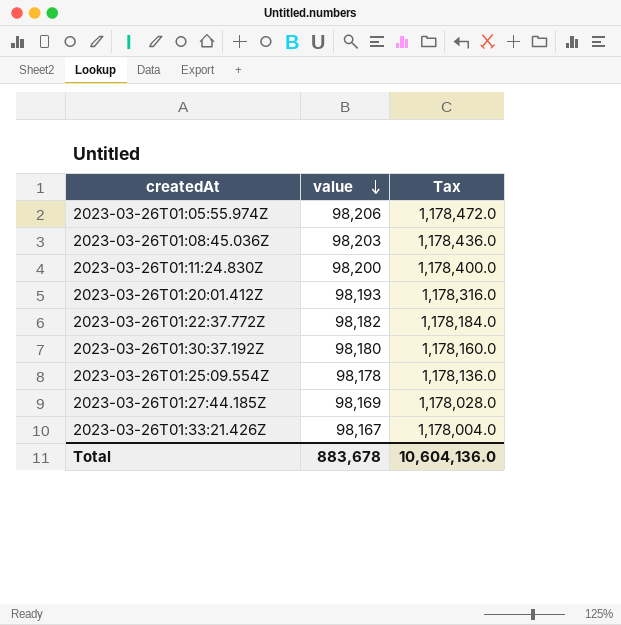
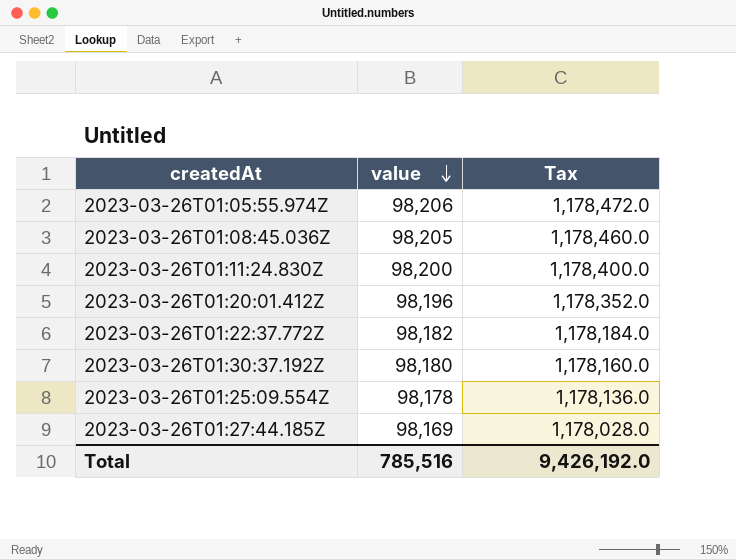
row 2023-03-26T01:33:21.426Z: 98,167 | 1,178,004.0 -> none
2023-03-26T01:08:45.036Z | value: 98,203 -> 98,205
2023-03-26T01:08:45.036Z | Tax: 1,178,436.0 -> 1,178,460.0
2023-03-26T01:20:01.412Z | value: 98,193 -> 98,196
2023-03-26T01:20:01.412Z | Tax: 1,178,316.0 -> 1,178,352.0
Total | value: 883,678 -> 785,516
Total | Tax: 10,604,136.0 -> 9,426,192.0

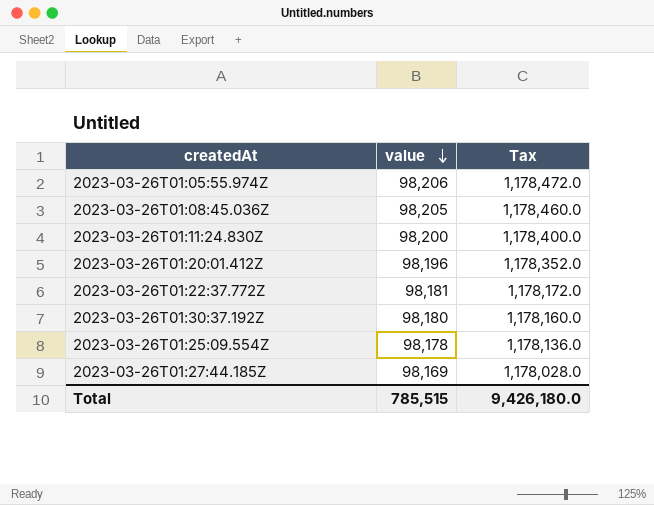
2023-03-26T01:22:37.772Z | value: 98,182 -> 98,181
2023-03-26T01:22:37.772Z | Tax: 1,178,184.0 -> 1,178,172.0
Total | value: 785,516 -> 785,515
Total | Tax: 9,426,192.0 -> 9,426,180.0

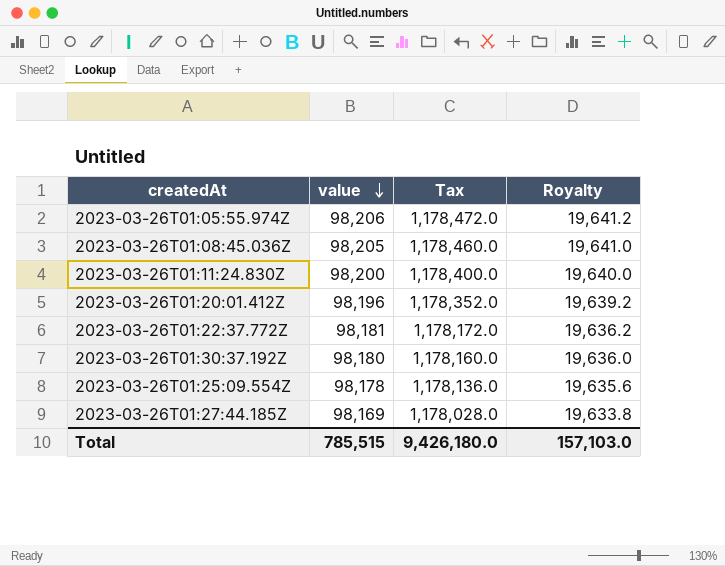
column Royalty | formula: none -> [value] * 0.2

